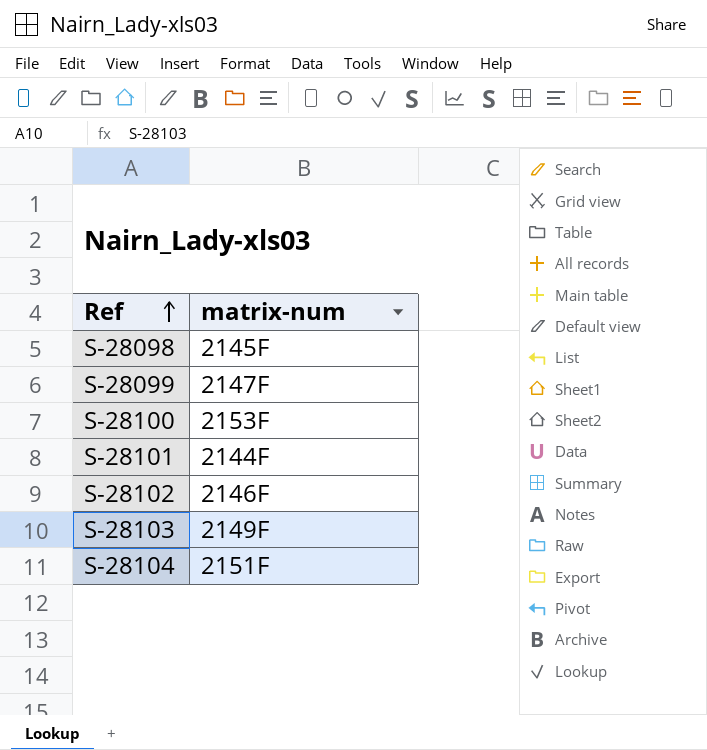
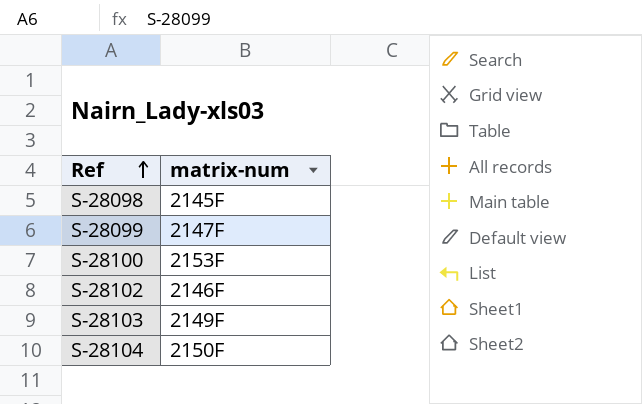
row S-28101: 2144F -> none
S-28104 | matrix-num: 2151F -> 2150F

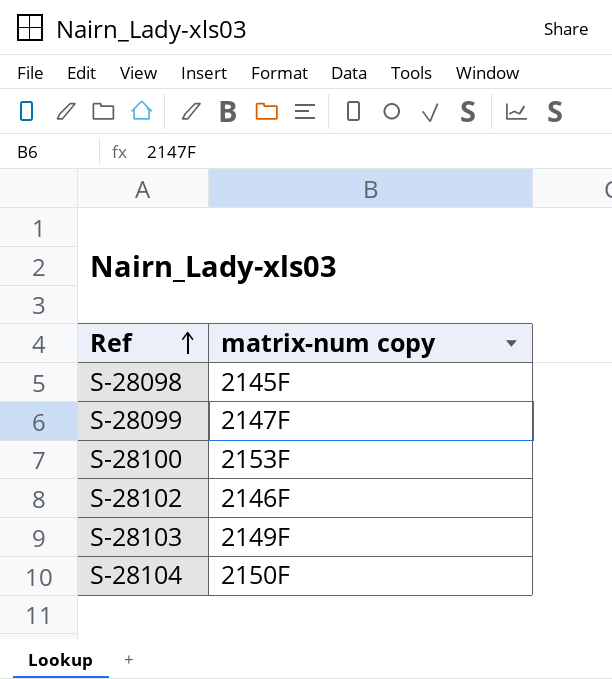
column name: matrix-num -> matrix-num copy

